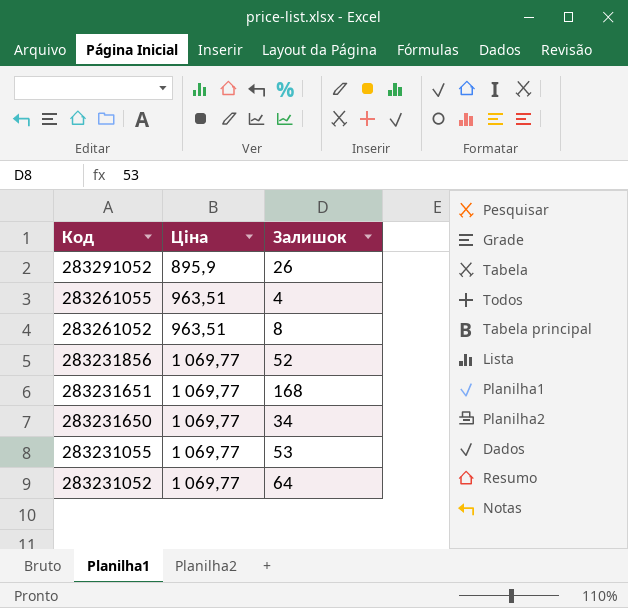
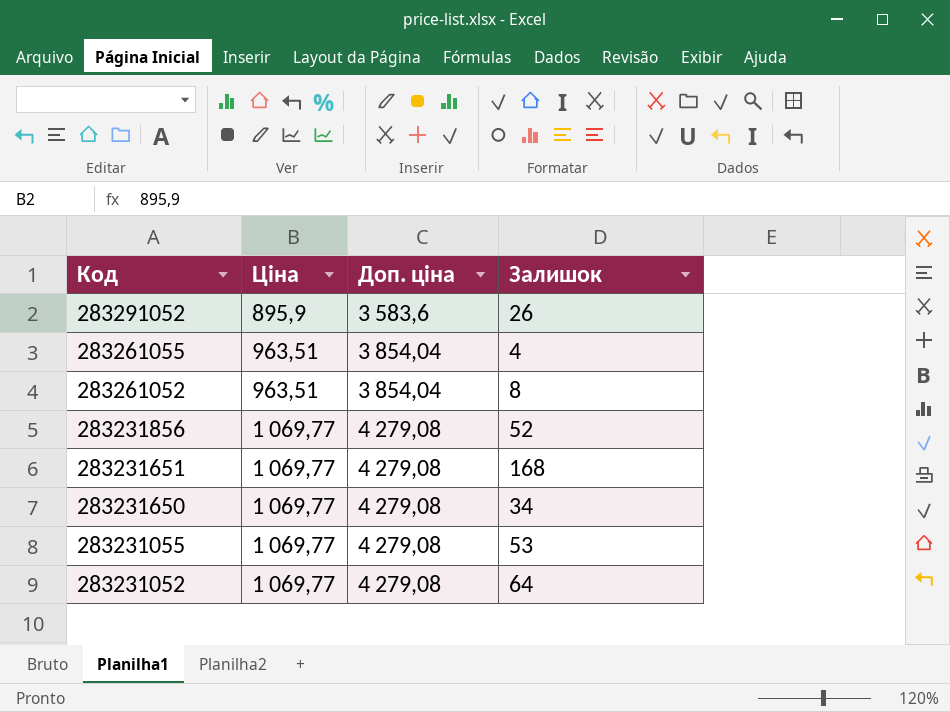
column Доп. ціна | position: none -> 3

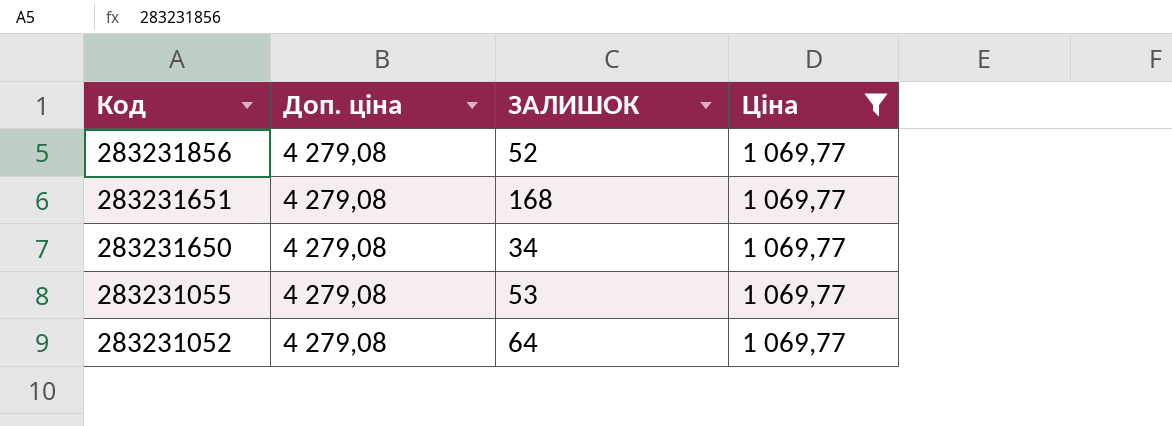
filter: none -> Ціна = 1 069,77
column name: Залишок -> ЗАЛИШОК
column Ціна | position: 2 -> 4

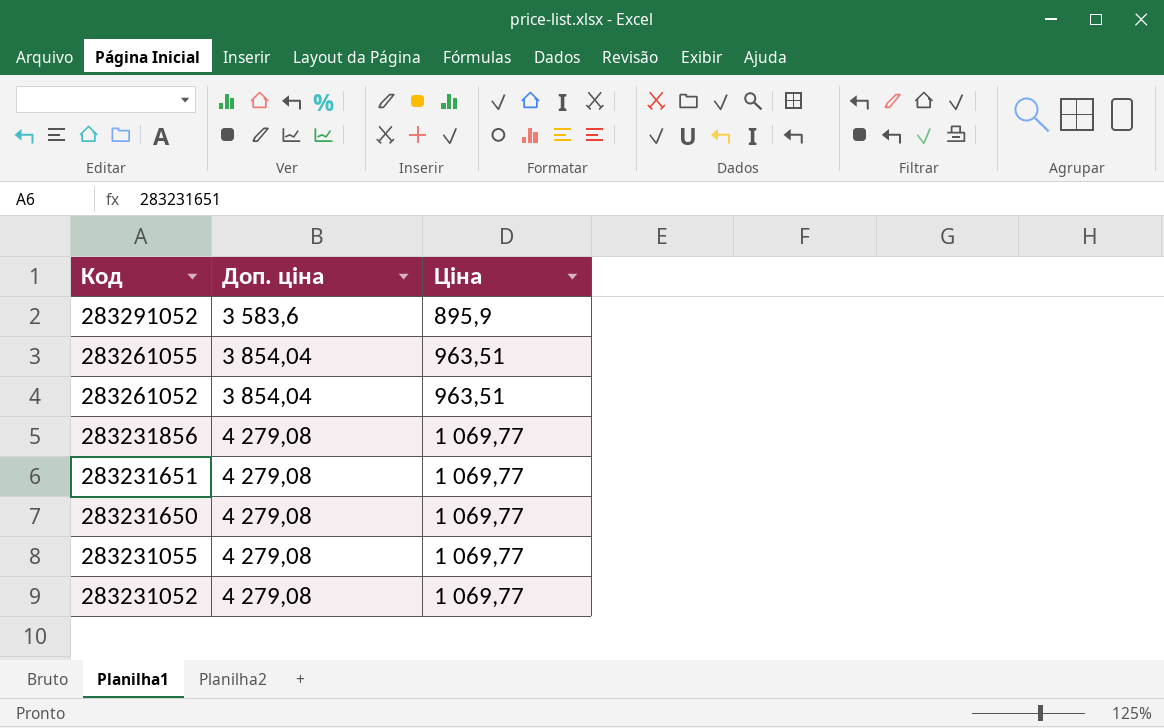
filter: Ціна = 1 069,77 -> none
column ЗАЛИШОК | position: 3 -> none

